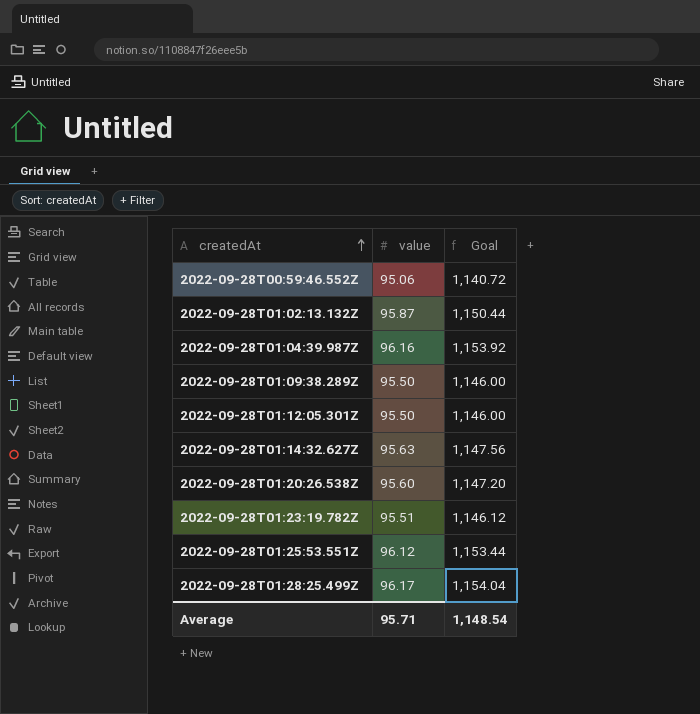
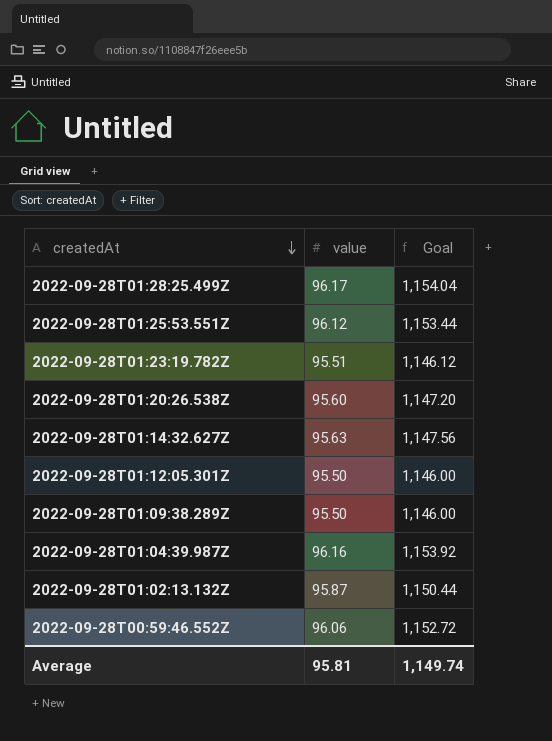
row order: createdAt ascending -> createdAt descending
2022-09-28T00:59:46.552Z | value: 95.06 -> 96.06
2022-09-28T00:59:46.552Z | Goal: 1,140.72 -> 1,152.72
Average | value: 95.71 -> 95.81
Average | Goal: 1,148.54 -> 1,149.74

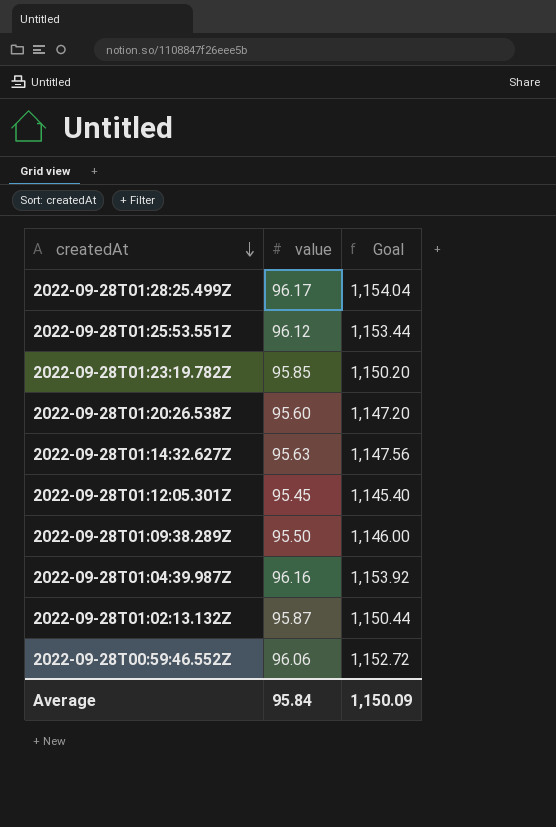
2022-09-28T01:23:19.782Z | value: 95.51 -> 95.85
2022-09-28T01:23:19.782Z | Goal: 1,146.12 -> 1,150.20
2022-09-28T01:12:05.301Z | value: 95.50 -> 95.45
2022-09-28T01:12:05.301Z | Goal: 1,146.00 -> 1,145.40
Average | value: 95.81 -> 95.84
Average | Goal: 1,149.74 -> 1,150.09

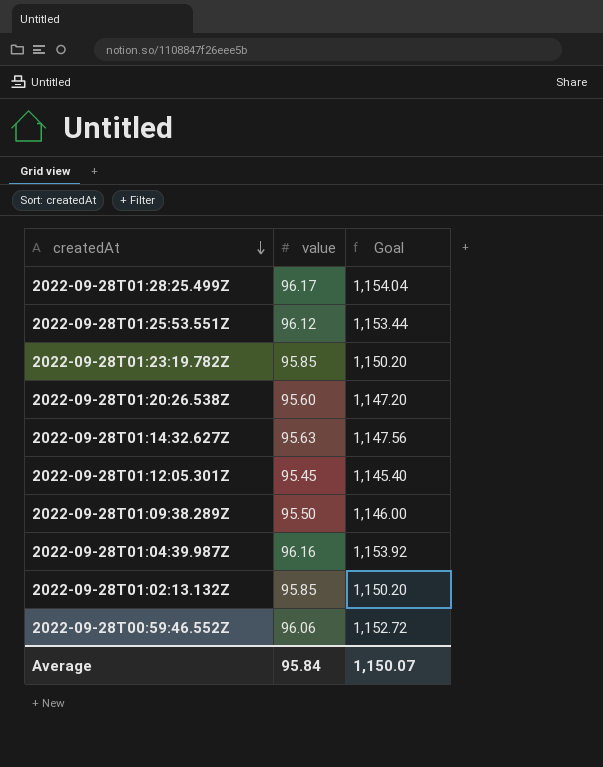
2022-09-28T01:02:13.132Z | value: 95.87 -> 95.85
2022-09-28T01:02:13.132Z | Goal: 1,150.44 -> 1,150.20
Average | Goal: 1,150.09 -> 1,150.07

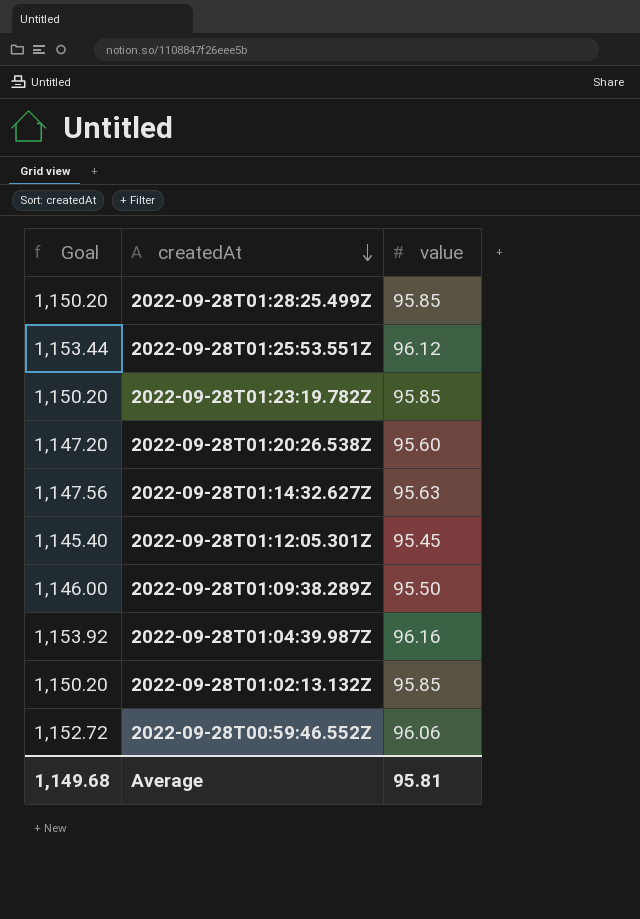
column Goal | position: 3 -> 1
2022-09-28T01:28:25.499Z | Goal: 1,154.04 -> 1,150.20
2022-09-28T01:28:25.499Z | value: 96.17 -> 95.85
Average | Goal: 1,150.07 -> 1,149.68
Average | value: 95.84 -> 95.81

